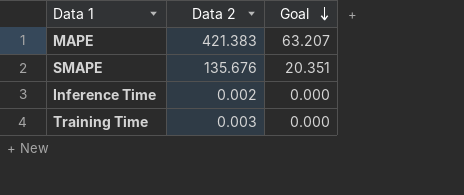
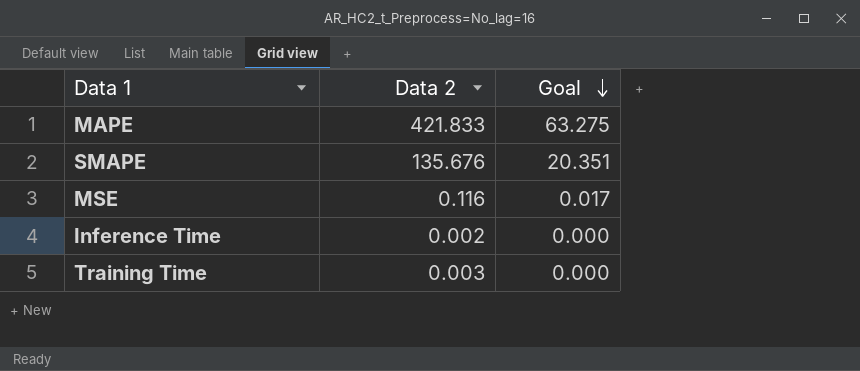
MAPE | Data 2: 421.383 -> 421.833
MAPE | Goal: 63.207 -> 63.275
row MSE: none -> 0.116 | 0.017

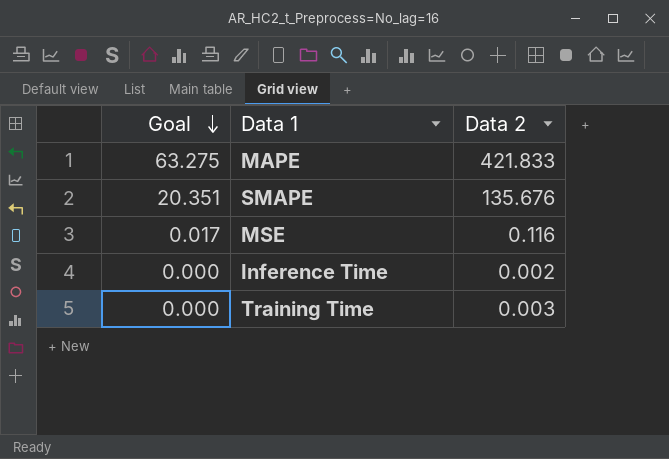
column Goal | position: 3 -> 1

